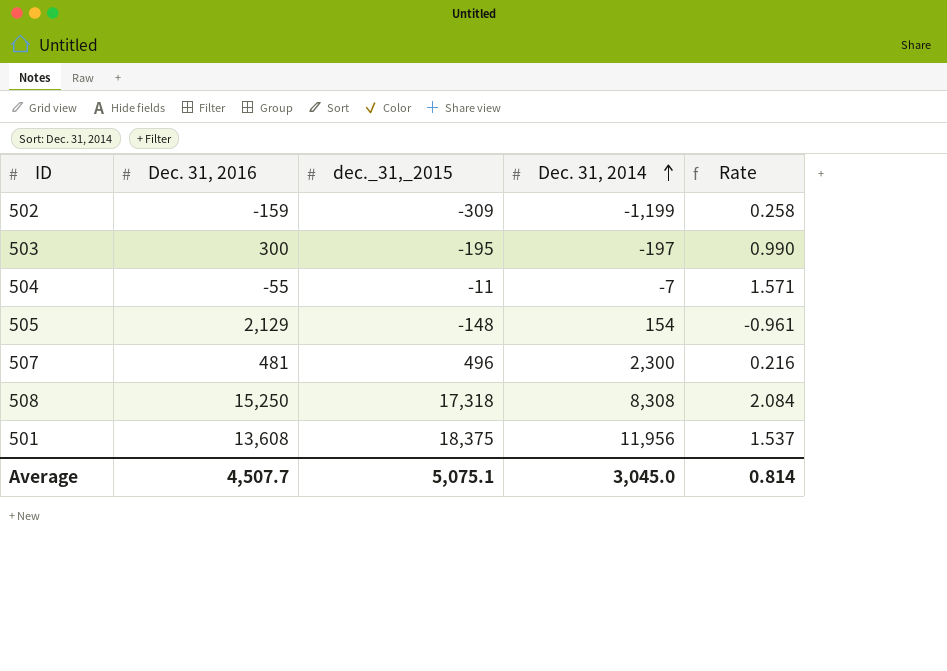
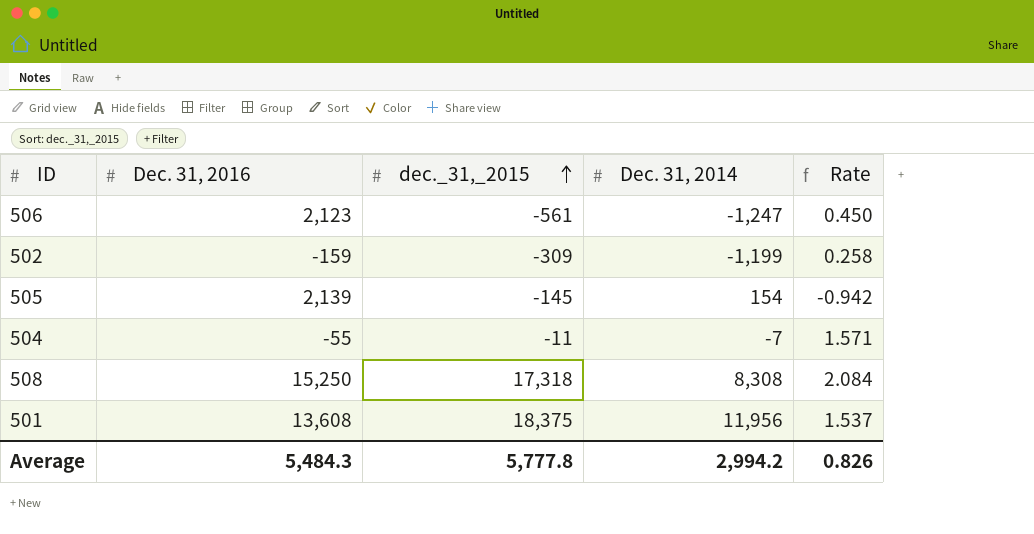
row order: Dec. 31, 2014 ascending -> dec._31,_2015 ascending
row 503: 300 | -195 | -197 | 0.990 -> none
row 507: 481 | 496 | 2,300 | 0.216 -> none
row 506: none -> 2,123 | -561 | -1,247 | 0.450
505 | Dec. 31, 2016: 2,129 -> 2,139
505 | dec._31,_2015: -148 -> -145
505 | Rate: -0.961 -> -0.942
Average | Dec. 31, 2016: 4,507.7 -> 5,484.3
Average | dec._31,_2015: 5,075.1 -> 5,777.8
Average | Dec. 31, 2014: 3,045.0 -> 2,994.2
Average | Rate: 0.814 -> 0.826

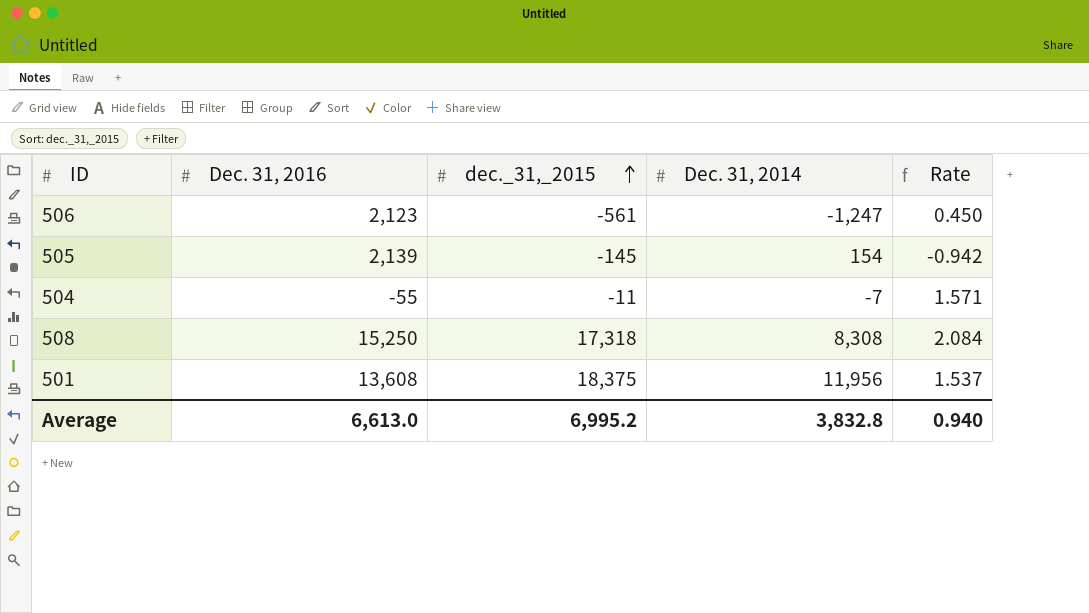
row 502: -159 | -309 | -1,199 | 0.258 -> none
Average | Dec. 31, 2016: 5,484.3 -> 6,613.0
Average | dec._31,_2015: 5,777.8 -> 6,995.2
Average | Dec. 31, 2014: 2,994.2 -> 3,832.8
Average | Rate: 0.826 -> 0.940

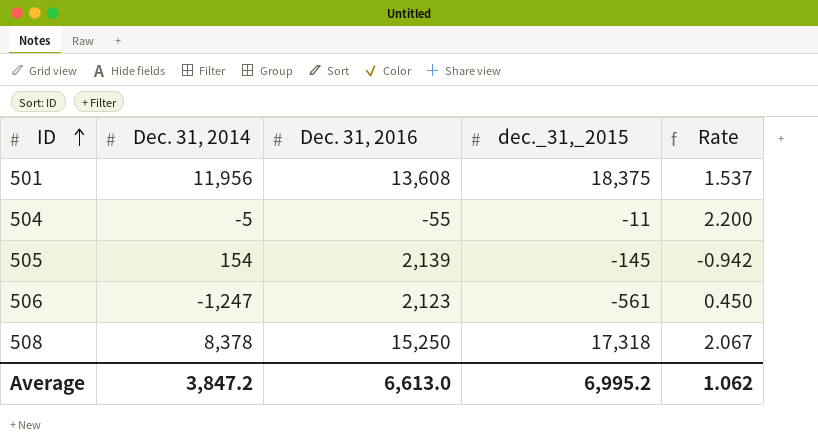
row order: dec._31,_2015 ascending -> ID ascending
column Dec. 31, 2014 | position: 4 -> 2
504 | Dec. 31, 2014: -7 -> -5
504 | Rate: 1.571 -> 2.200
508 | Dec. 31, 2014: 8,308 -> 8,378
508 | Rate: 2.084 -> 2.067
Average | Dec. 31, 2014: 3,832.8 -> 3,847.2
Average | Rate: 0.940 -> 1.062

